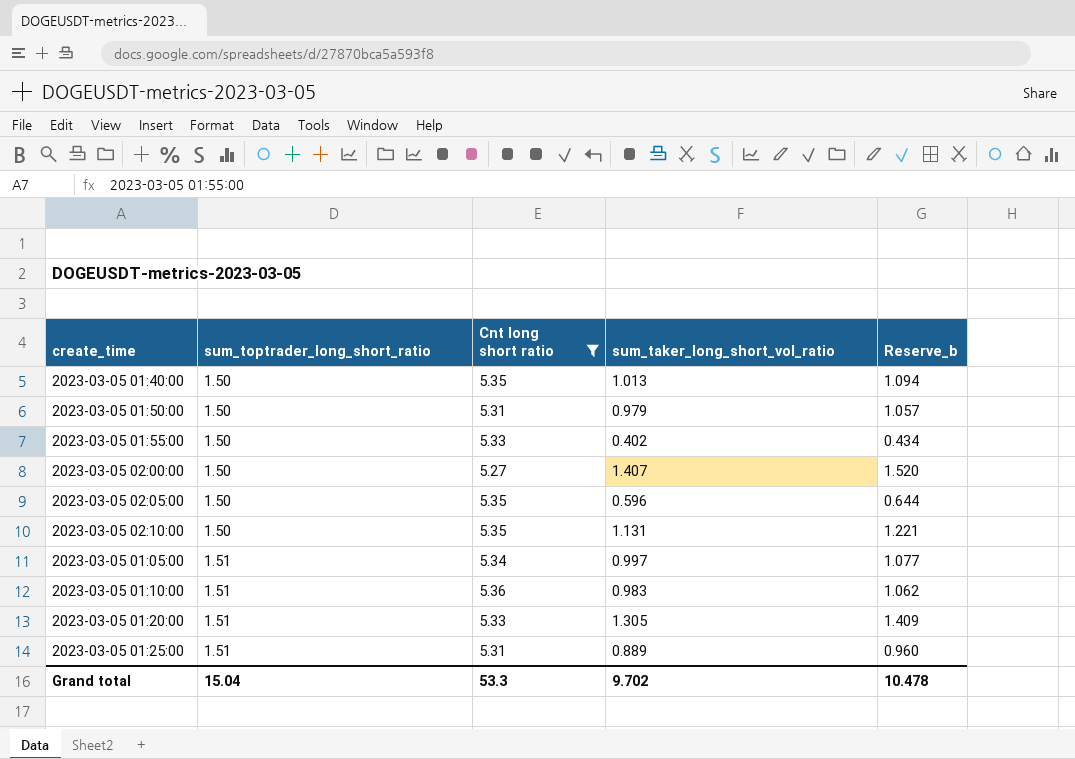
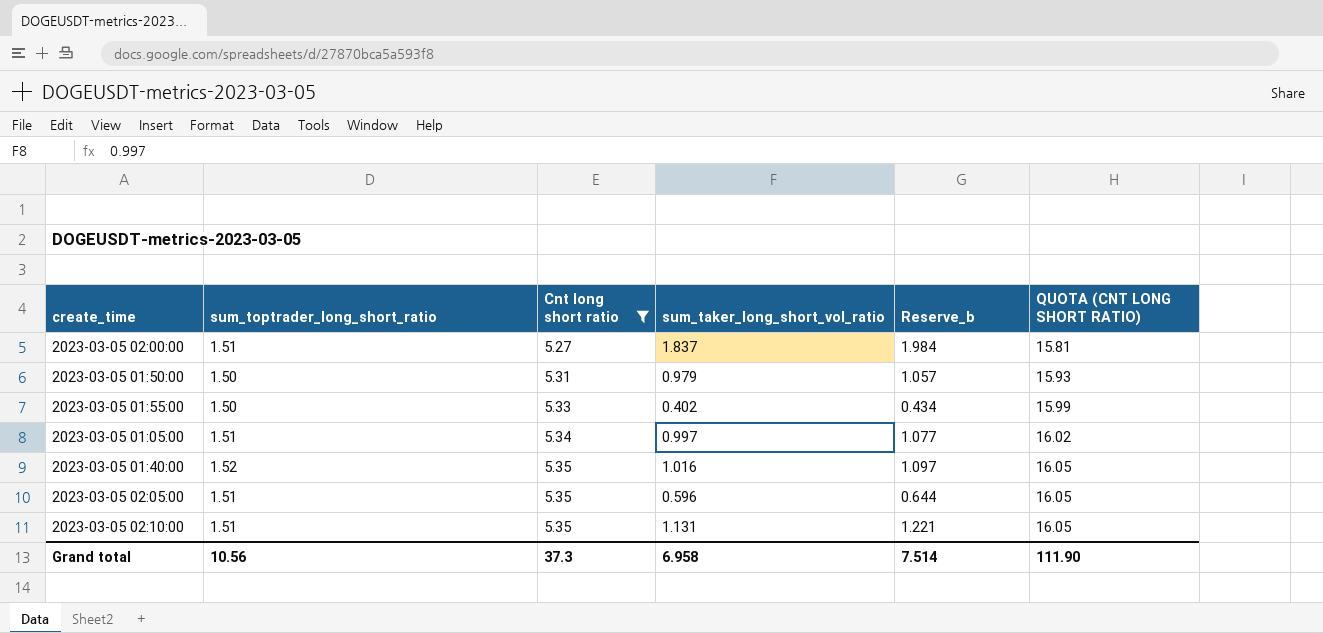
row order: sum_toptrader_long_short_ratio ascending -> Cnt long short ratio ascending
column QUOTA (CNT LONG SHORT RATIO) | formula: none -> [Cnt long short ratio] * 3
row 2023-03-05 01:10:00: 1.51 | 5.36 | 0.983 | 1.062 -> none
row 2023-03-05 01:20:00: 1.51 | 5.33 | 1.305 | 1.409 -> none
row 2023-03-05 01:25:00: 1.51 | 5.31 | 0.889 | 0.960 -> none
2023-03-05 02:00:00 | sum_toptrader_long_short_ratio: 1.50 -> 1.51
2023-03-05 02:00:00 | sum_taker_long_short_vol_ratio: 1.407 -> 1.837
2023-03-05 02:00:00 | Reserve_b: 1.520 -> 1.984
2023-03-05 01:40:00 | sum_toptrader_long_short_ratio: 1.50 -> 1.52
2023-03-05 01:40:00 | sum_taker_long_short_vol_ratio: 1.013 -> 1.016
2023-03-05 01:40:00 | Reserve_b: 1.094 -> 1.097
2023-03-05 02:05:00 | sum_toptrader_long_short_ratio: 1.50 -> 1.51
2023-03-05 02:10:00 | sum_toptrader_long_short_ratio: 1.50 -> 1.51
Grand total | sum_toptrader_long_short_ratio: 15.04 -> 10.56
Grand total | Cnt long short ratio: 53.3 -> 37.3
Grand total | sum_taker_long_short_vol_ratio: 9.702 -> 6.958
Grand total | Reserve_b: 10.478 -> 7.514

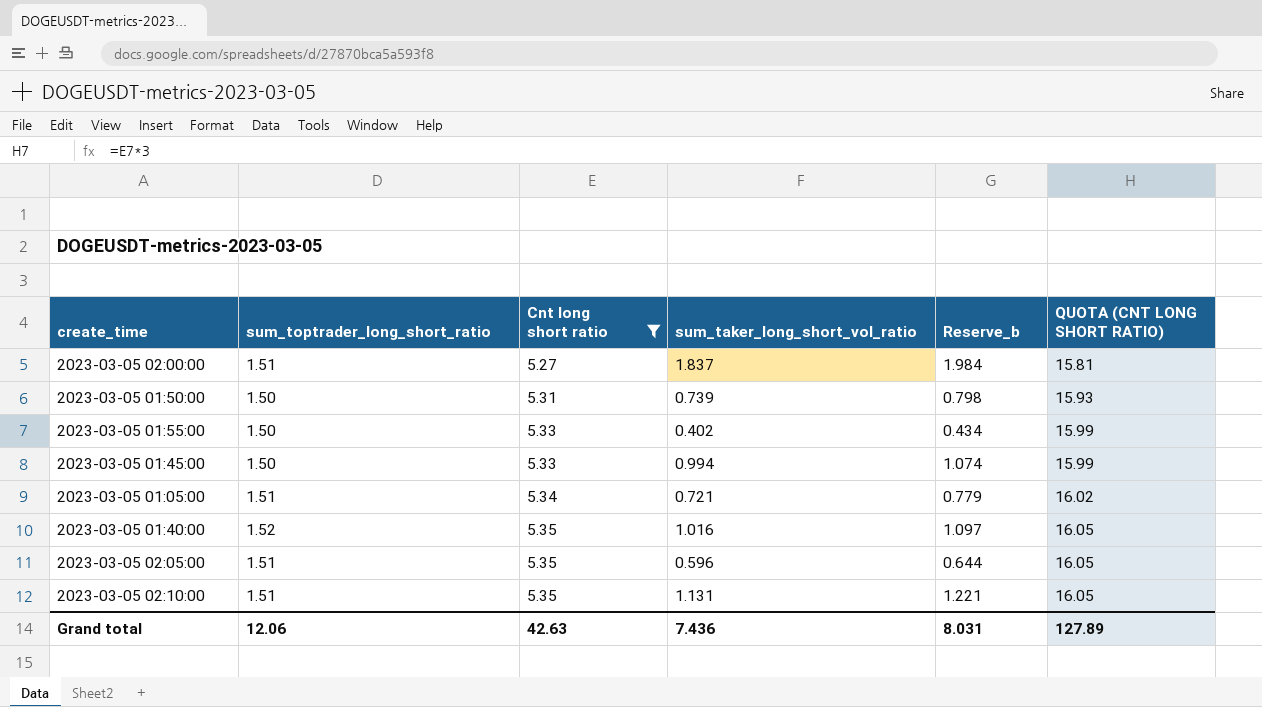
2023-03-05 01:50:00 | sum_taker_long_short_vol_ratio: 0.979 -> 0.739
2023-03-05 01:50:00 | Reserve_b: 1.057 -> 0.798
row 2023-03-05 01:45:00: none -> 1.50 | 5.33 | 0.994 | 1.074 | 15.99
2023-03-05 01:05:00 | sum_taker_long_short_vol_ratio: 0.997 -> 0.721
2023-03-05 01:05:00 | Reserve_b: 1.077 -> 0.779
Grand total | sum_toptrader_long_short_ratio: 10.56 -> 12.06
Grand total | Cnt long short ratio: 37.3 -> 42.63
Grand total | sum_taker_long_short_vol_ratio: 6.958 -> 7.436
Grand total | Reserve_b: 7.514 -> 8.031
Grand total | QUOTA (CNT LONG SHORT RATIO): 111.90 -> 127.89

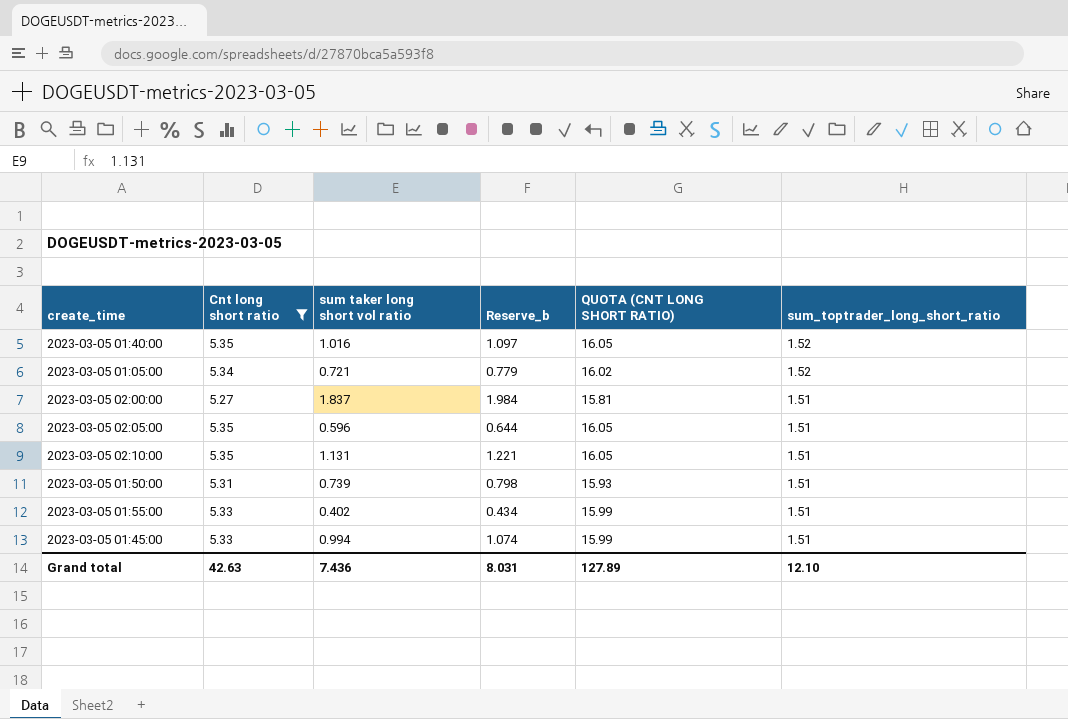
row order: Cnt long short ratio ascending -> sum_toptrader_long_short_ratio descending
column name: sum_taker_long_short_vol_ratio -> sum taker long short vol ratio
column sum_toptrader_long_short_ratio | position: 2 -> 6
2023-03-05 01:05:00 | sum_toptrader_long_short_ratio: 1.51 -> 1.52
2023-03-05 01:50:00 | sum_toptrader_long_short_ratio: 1.50 -> 1.51
2023-03-05 01:55:00 | sum_toptrader_long_short_ratio: 1.50 -> 1.51
2023-03-05 01:45:00 | sum_toptrader_long_short_ratio: 1.50 -> 1.51
Grand total | sum_toptrader_long_short_ratio: 12.06 -> 12.10

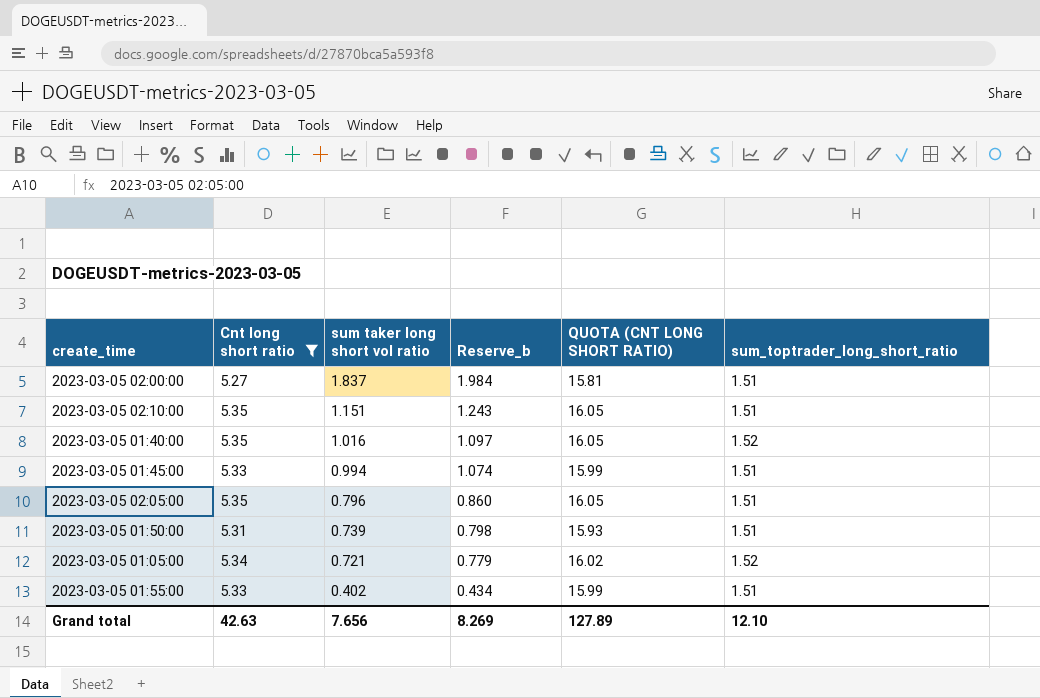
row order: sum_toptrader_long_short_ratio descending -> sum taker long short vol ratio descending
2023-03-05 02:10:00 | sum taker long short vol ratio: 1.131 -> 1.151
2023-03-05 02:10:00 | Reserve_b: 1.221 -> 1.243
2023-03-05 02:05:00 | sum taker long short vol ratio: 0.596 -> 0.796
2023-03-05 02:05:00 | Reserve_b: 0.644 -> 0.860
Grand total | sum taker long short vol ratio: 7.436 -> 7.656
Grand total | Reserve_b: 8.031 -> 8.269

